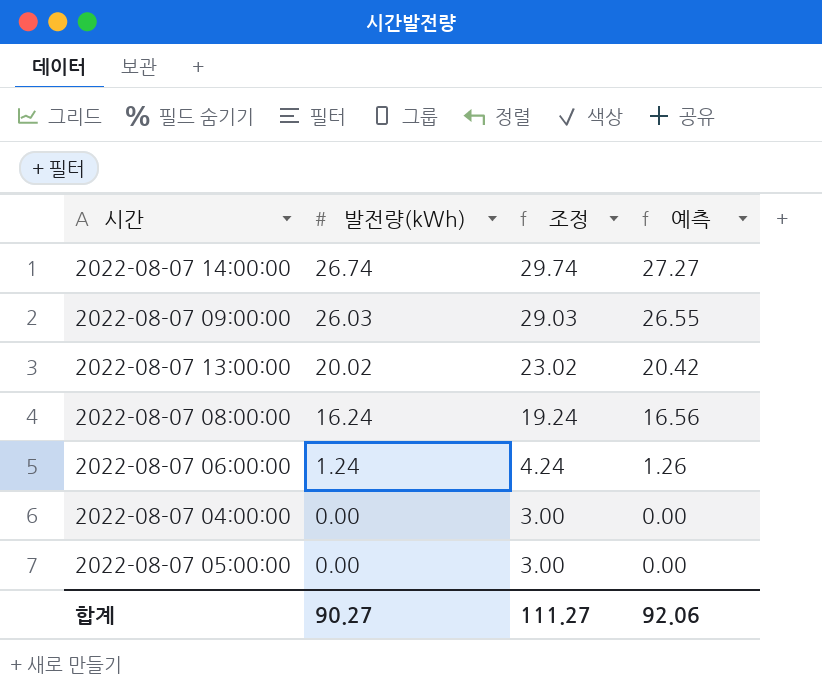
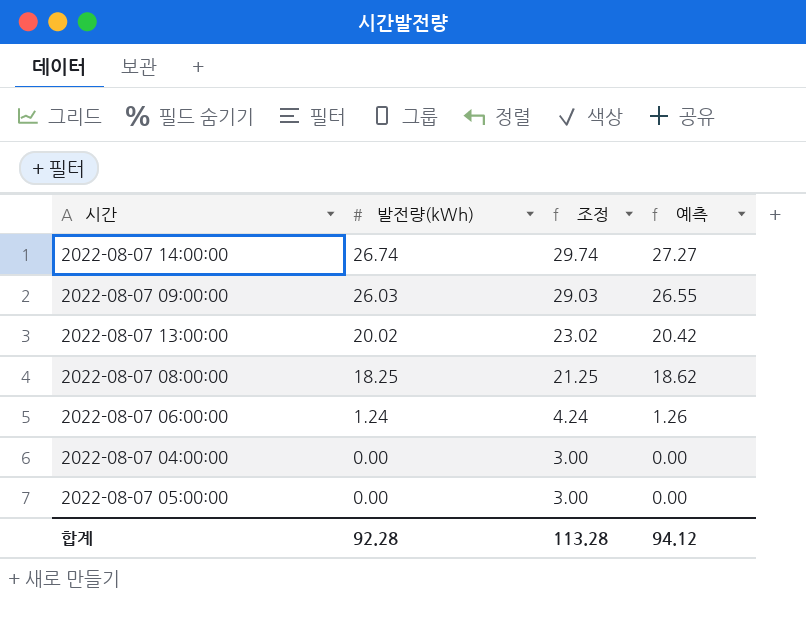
2022-08-07 08:00:00 | 발전량(kWh): 16.24 -> 18.25
2022-08-07 08:00:00 | 조정: 19.24 -> 21.25
2022-08-07 08:00:00 | 예측: 16.56 -> 18.62
합계 | 발전량(kWh): 90.27 -> 92.28
합계 | 조정: 111.27 -> 113.28
합계 | 예측: 92.06 -> 94.12

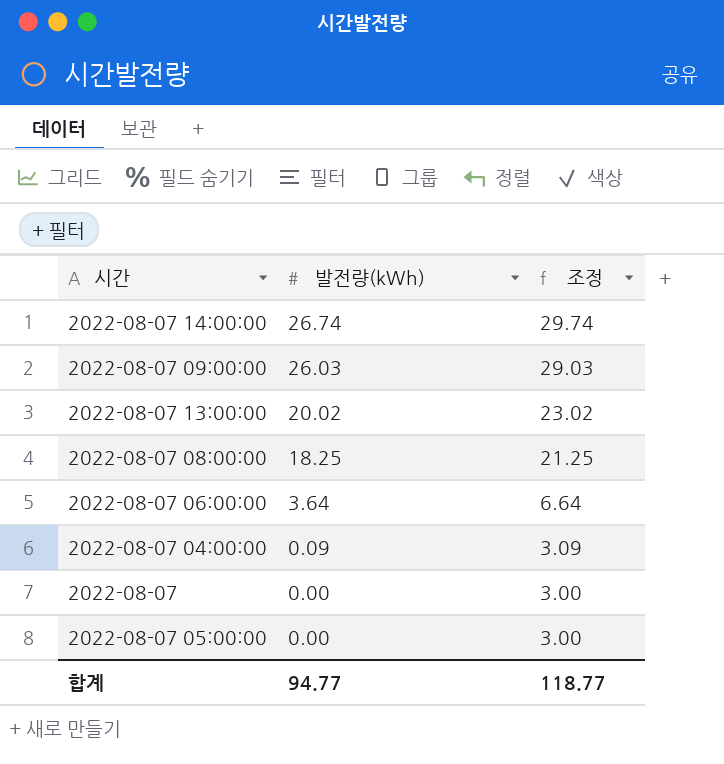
column 예측 | formula: [발전량(kWh)] * 1.02 -> none
2022-08-07 06:00:00 | 발전량(kWh): 1.24 -> 3.64
2022-08-07 06:00:00 | 조정: 4.24 -> 6.64
2022-08-07 04:00:00 | 발전량(kWh): 0.00 -> 0.09
2022-08-07 04:00:00 | 조정: 3.00 -> 3.09
row 2022-08-07: none -> 0.00 | 3.00
합계 | 발전량(kWh): 92.28 -> 94.77
합계 | 조정: 113.28 -> 118.77

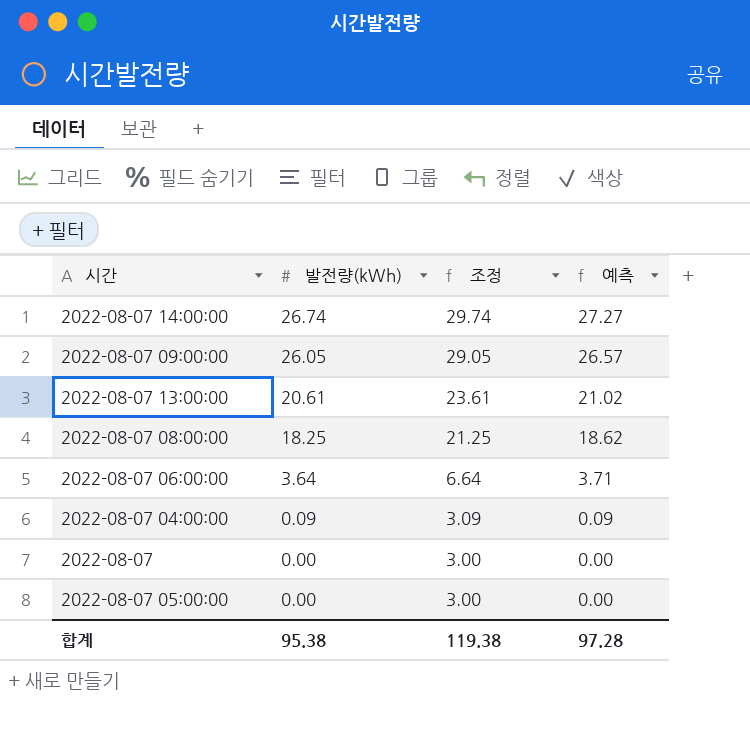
column 예측 | formula: none -> [발전량(kWh)] * 1.02
2022-08-07 09:00:00 | 발전량(kWh): 26.03 -> 26.05
2022-08-07 09:00:00 | 조정: 29.03 -> 29.05
2022-08-07 13:00:00 | 발전량(kWh): 20.02 -> 20.61
2022-08-07 13:00:00 | 조정: 23.02 -> 23.61
합계 | 발전량(kWh): 94.77 -> 95.38
합계 | 조정: 118.77 -> 119.38

